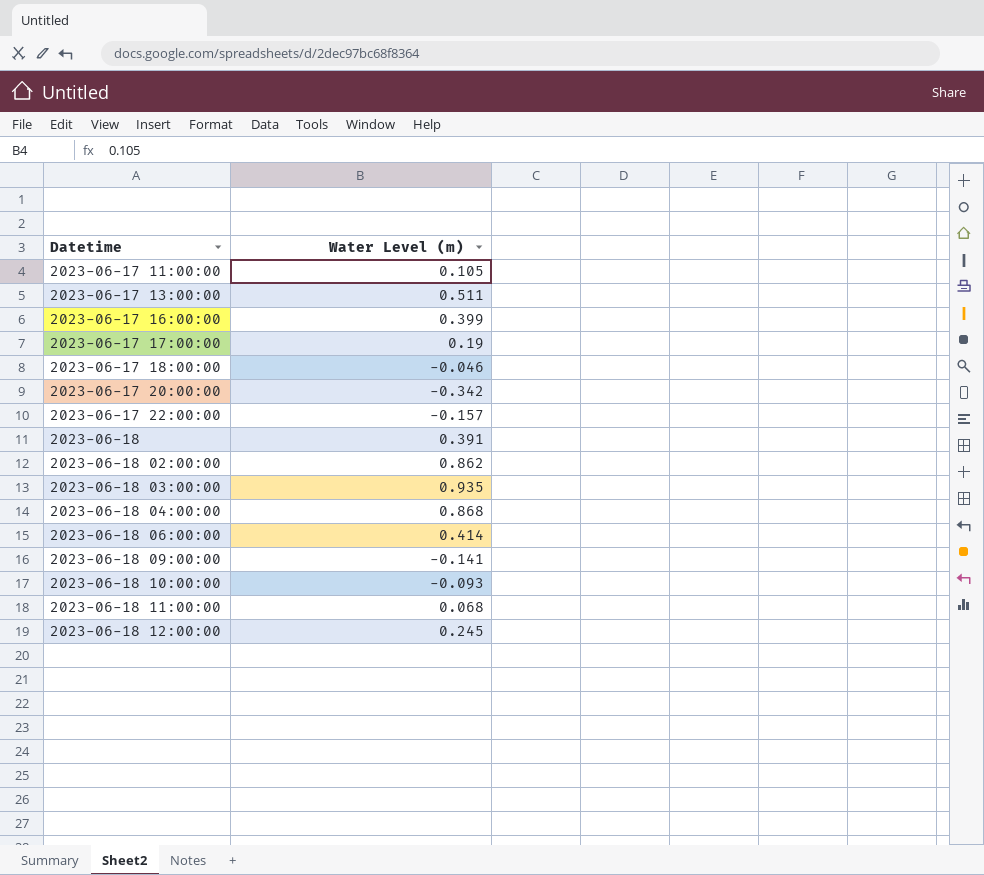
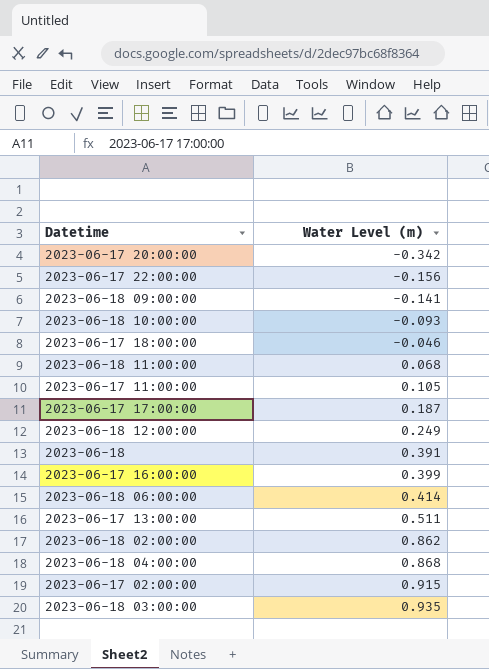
row order: Datetime ascending -> Water Level (m) ascending
2023-06-17 22:00:00 | Water Level (m): -0.157 -> -0.156
2023-06-17 17:00:00 | Water Level (m): 0.19 -> 0.187
2023-06-18 12:00:00 | Water Level (m): 0.245 -> 0.249
row 2023-06-17 02:00:00: none -> 0.915

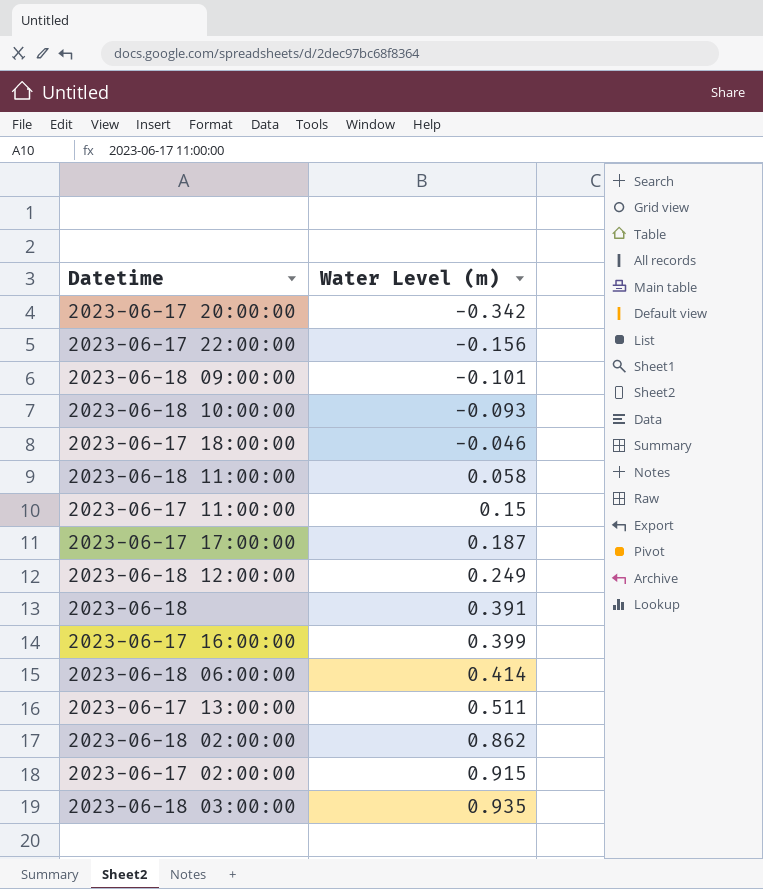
row 2023-06-18 04:00:00: 0.868 -> none
2023-06-18 09:00:00 | Water Level (m): -0.141 -> -0.101
2023-06-18 11:00:00 | Water Level (m): 0.068 -> 0.058
2023-06-17 11:00:00 | Water Level (m): 0.105 -> 0.15

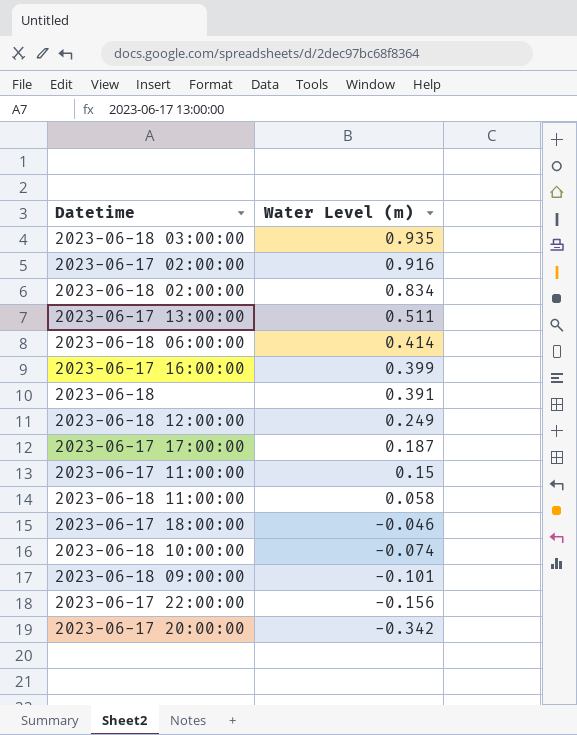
row order: Water Level (m) ascending -> Water Level (m) descending
2023-06-17 02:00:00 | Water Level (m): 0.915 -> 0.916
2023-06-18 02:00:00 | Water Level (m): 0.862 -> 0.834
2023-06-18 10:00:00 | Water Level (m): -0.093 -> -0.074

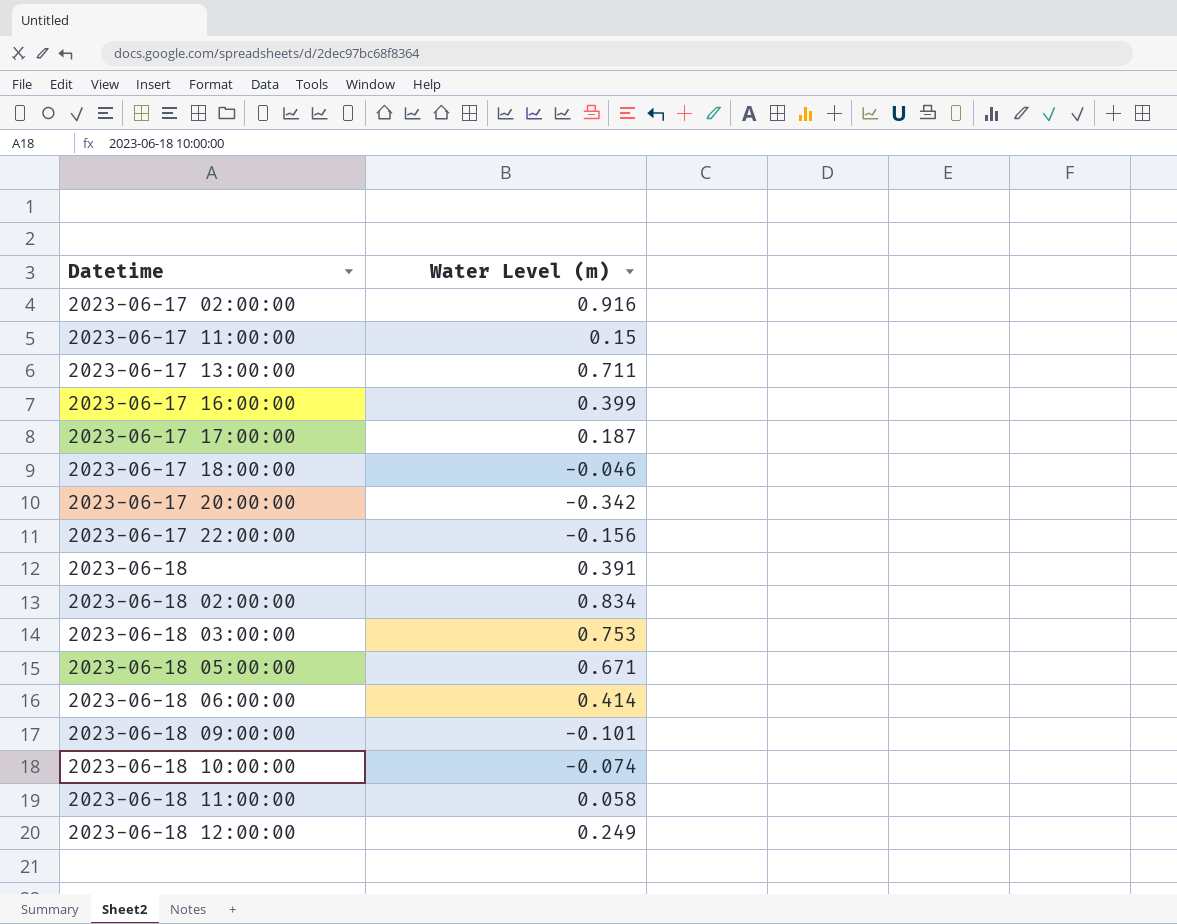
row order: Water Level (m) descending -> Datetime ascending
2023-06-17 13:00:00 | Water Level (m): 0.511 -> 0.711
2023-06-18 03:00:00 | Water Level (m): 0.935 -> 0.753
row 2023-06-18 05:00:00: none -> 0.671

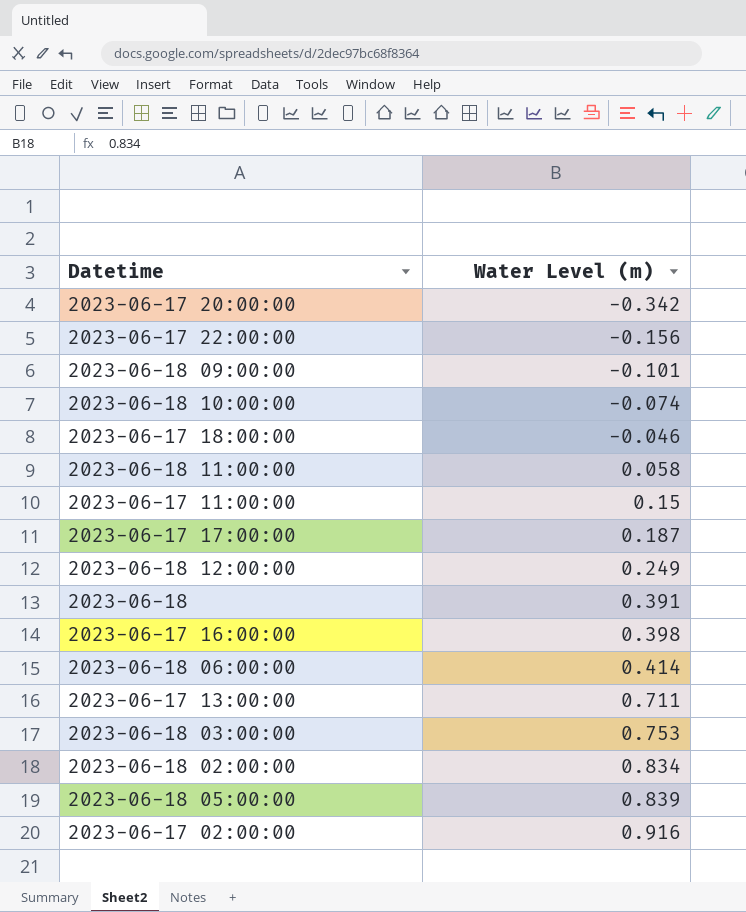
row order: Datetime ascending -> Water Level (m) ascending
2023-06-17 16:00:00 | Water Level (m): 0.399 -> 0.398
2023-06-18 05:00:00 | Water Level (m): 0.671 -> 0.839

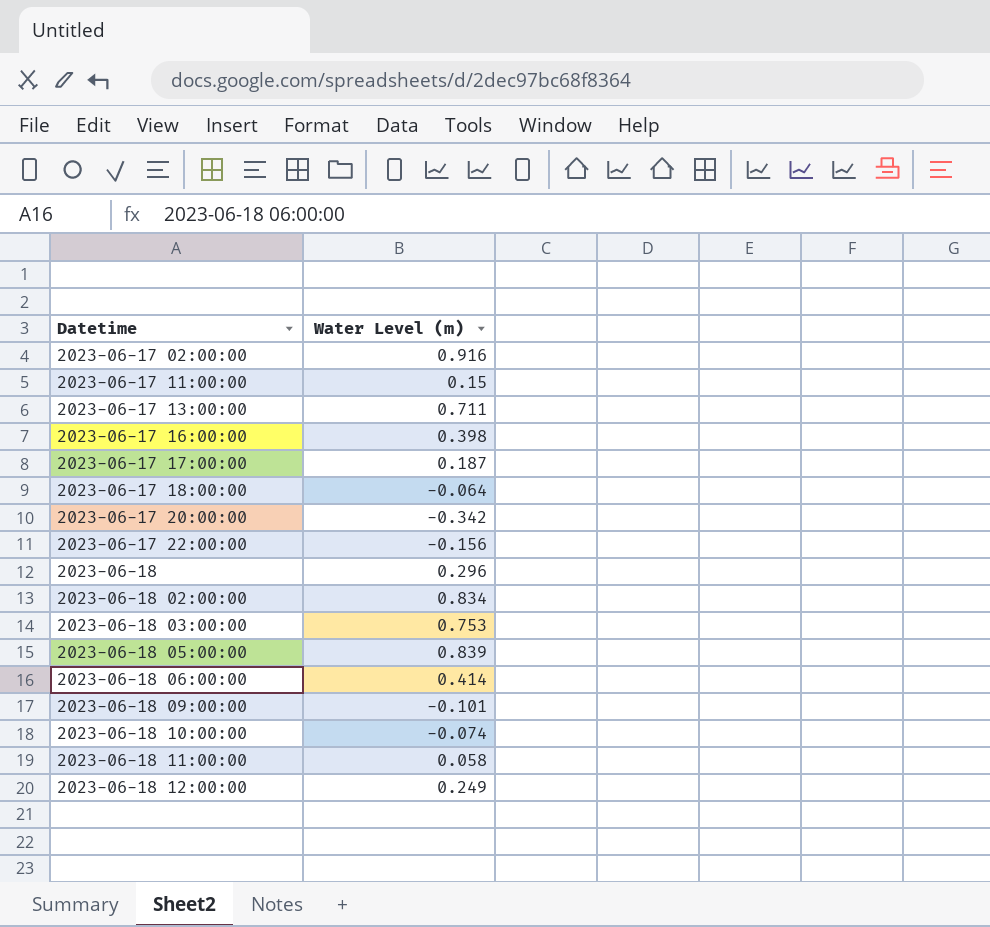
row order: Water Level (m) ascending -> Datetime ascending
2023-06-17 18:00:00 | Water Level (m): -0.046 -> -0.064
2023-06-18 | Water Level (m): 0.391 -> 0.296

